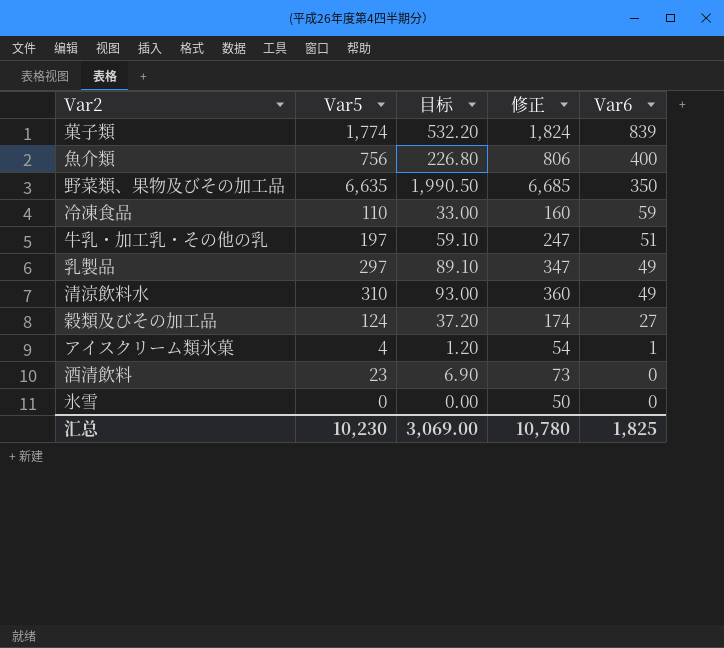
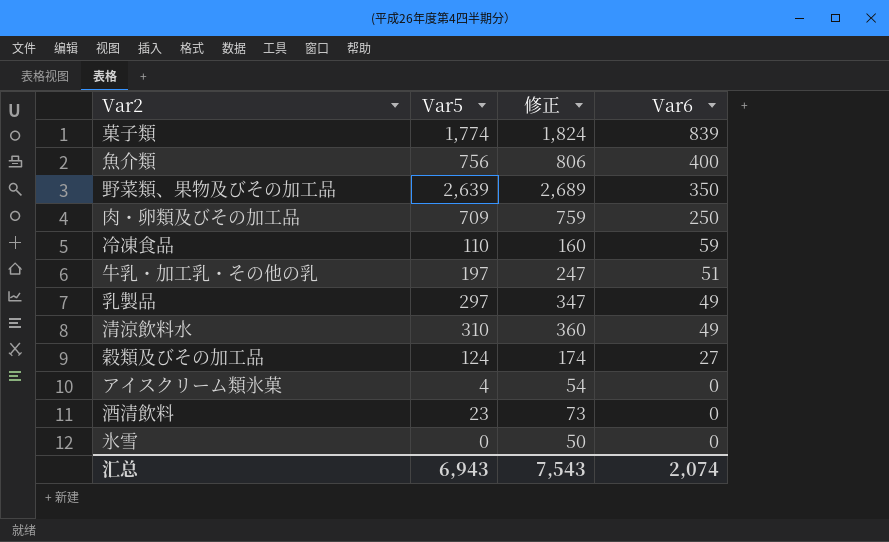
column 目标 | formula: [Var5] * 0.3 -> none
野菜類、果物及びその加工品 | Var5: 6,635 -> 2,639
野菜類、果物及びその加工品 | 修正: 6,685 -> 2,689
row 肉・卵類及びその加工品: none -> 709 | 759 | 250
アイスクリーム類氷菓 | Var6: 1 -> 0
汇总 | Var5: 10,230 -> 6,943
汇总 | 修正: 10,780 -> 7,543
汇总 | Var6: 1,825 -> 2,074

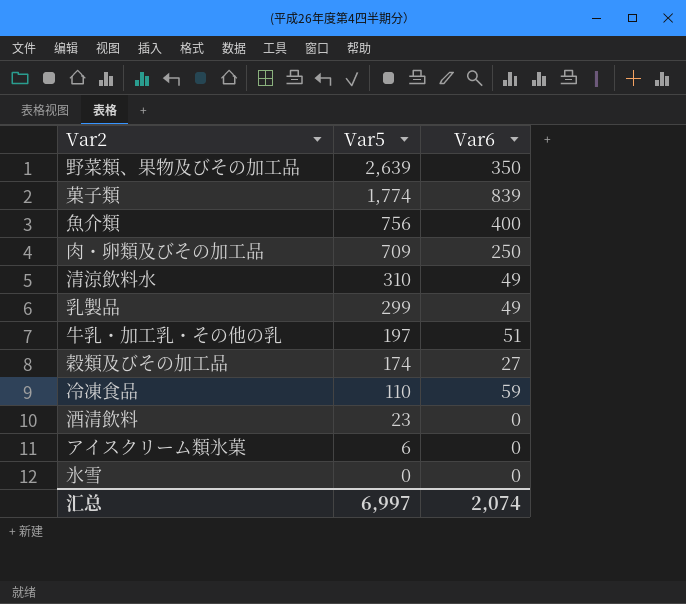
row order: Var6 descending -> Var5 descending
column 修正 | formula: [Var5] + 50 -> none
乳製品 | Var5: 297 -> 299
穀類及びその加工品 | Var5: 124 -> 174
アイスクリーム類氷菓 | Var5: 4 -> 6
汇总 | Var5: 6,943 -> 6,997

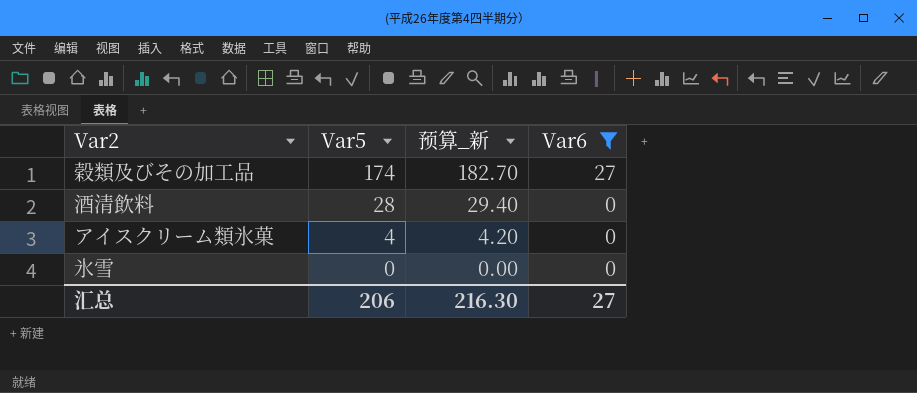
filter: none -> Var6 <= 27
column 预算_新 | formula: none -> [Var5] * 1.05
酒清飲料 | Var5: 23 -> 28
アイスクリーム類氷菓 | Var5: 6 -> 4
汇总 | Var5: 6,997 -> 206
汇总 | Var6: 2,074 -> 27

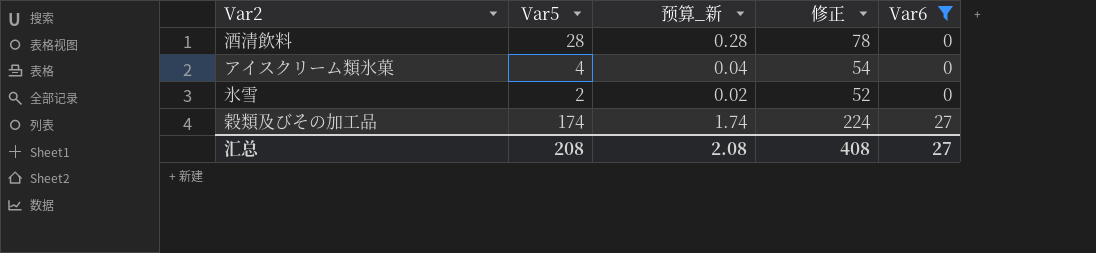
row order: Var5 descending -> Var6 ascending
column 预算_新 | formula: [Var5] * 1.05 -> [Var5] * 0.01
column 修正 | formula: none -> [Var5] + 50
氷雪 | Var5: 0 -> 2
汇总 | Var5: 206 -> 208
汇总 | 预算_新: 216.30 -> 2.08

